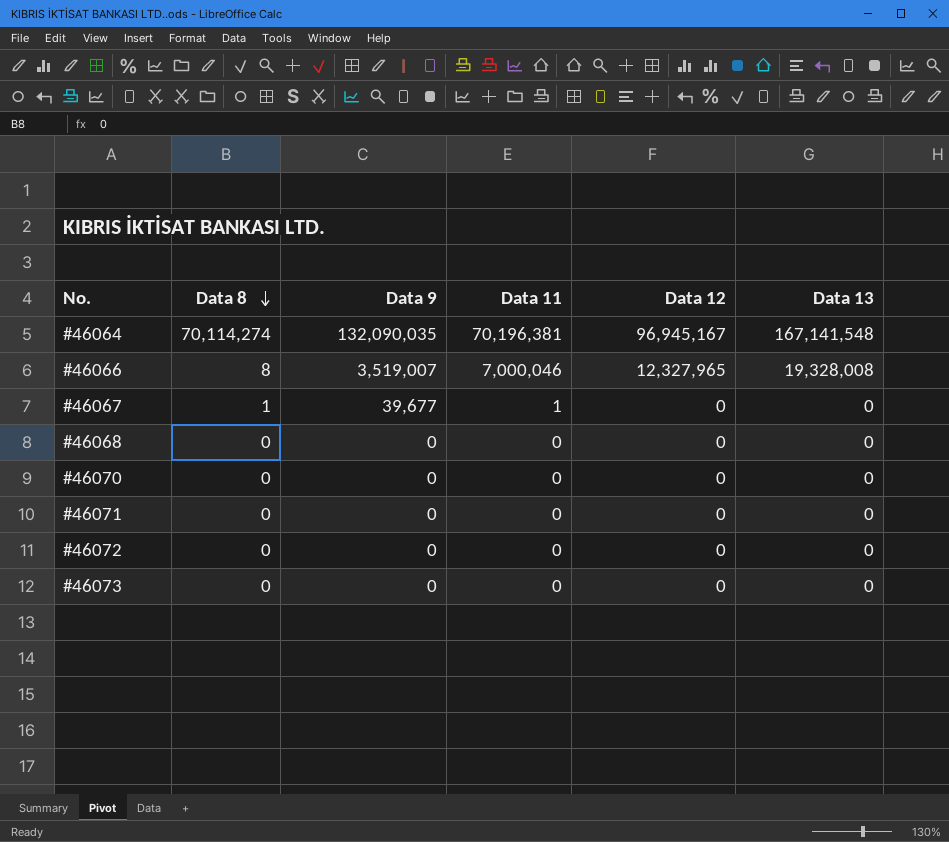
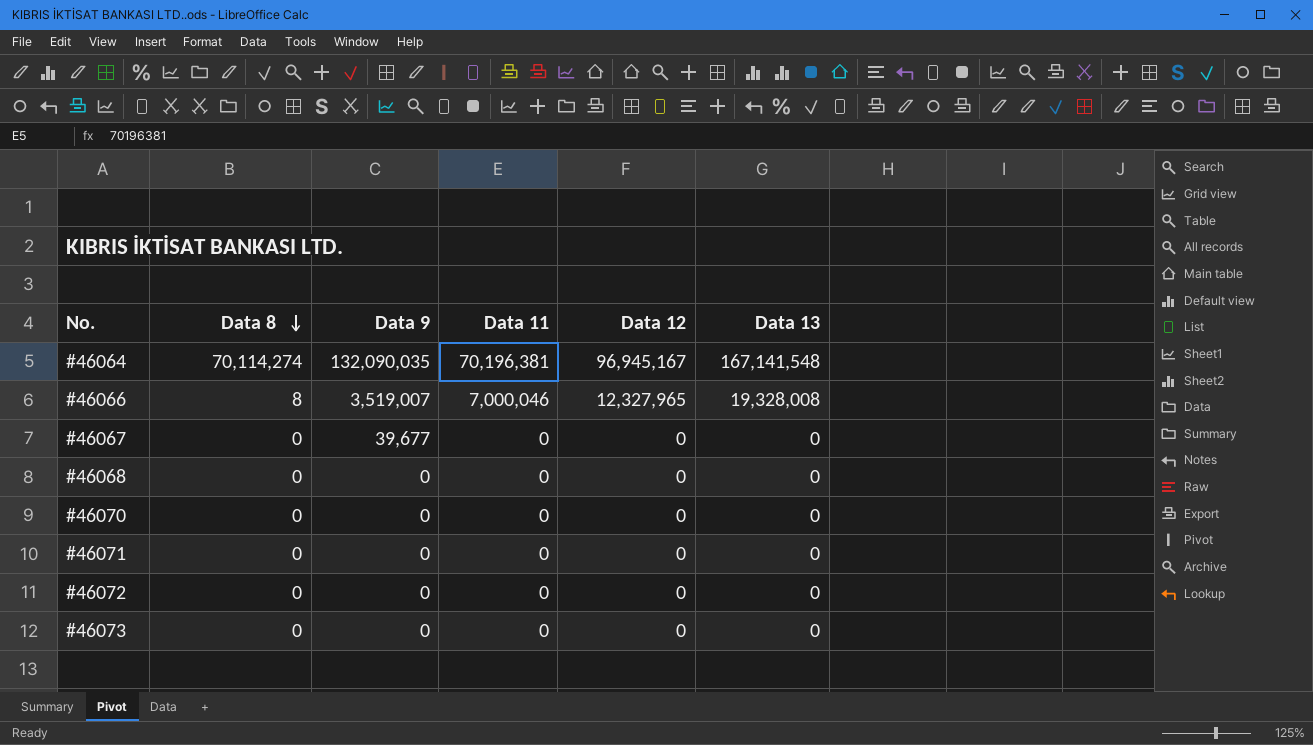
#46067 | Data 8: 1 -> 0
#46067 | Data 11: 1 -> 0

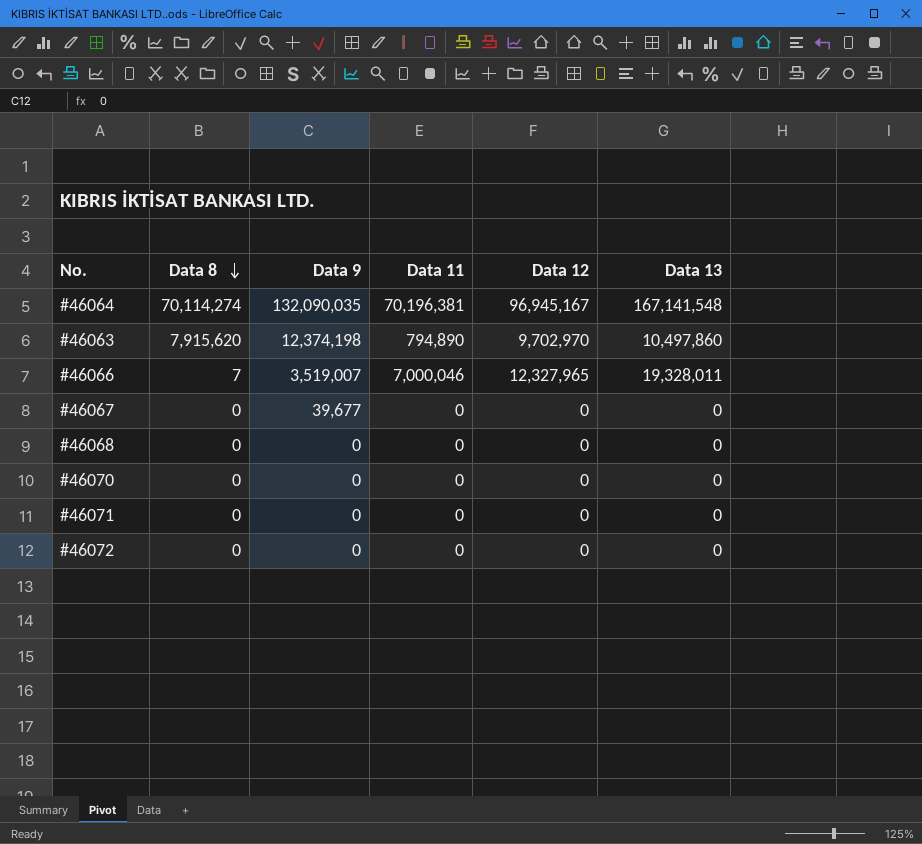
row #46073: 0 | 0 | 0 | 0 | 0 -> none
row #46063: none -> 7,915,620 | 12,374,198 | 794,890 | 9,702,970 | 10,497,860
#46066 | Data 8: 8 -> 7
#46066 | Data 13: 19,328,008 -> 19,328,011

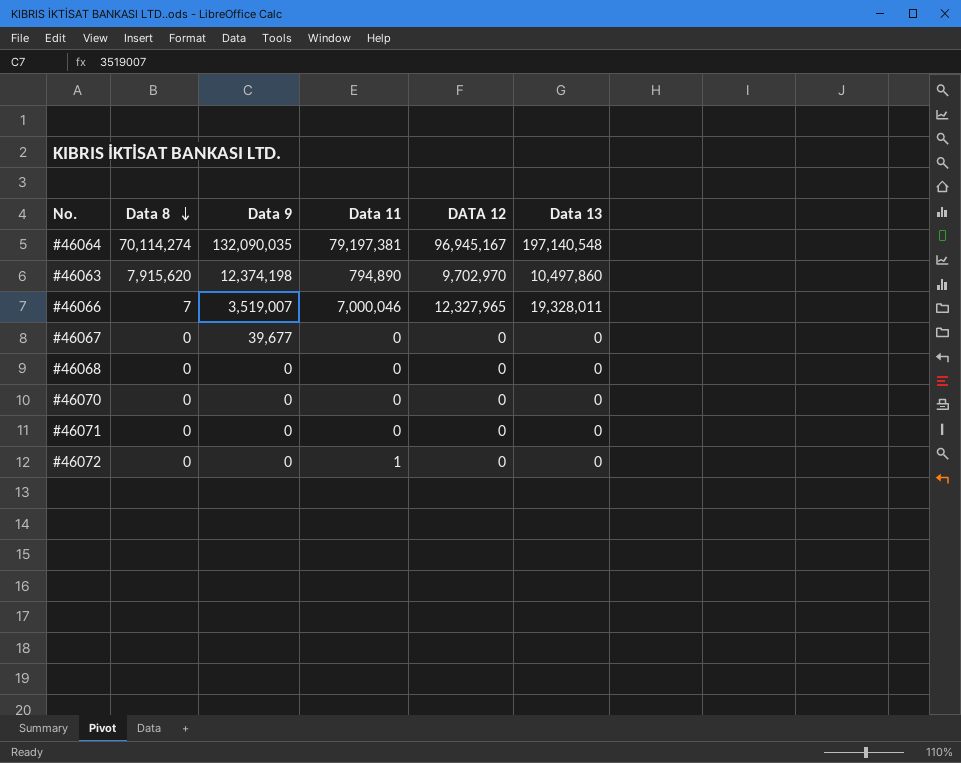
column name: Data 12 -> DATA 12
#46064 | Data 11: 70,196,381 -> 79,197,381
#46064 | Data 13: 167,141,548 -> 197,140,548
#46072 | Data 11: 0 -> 1

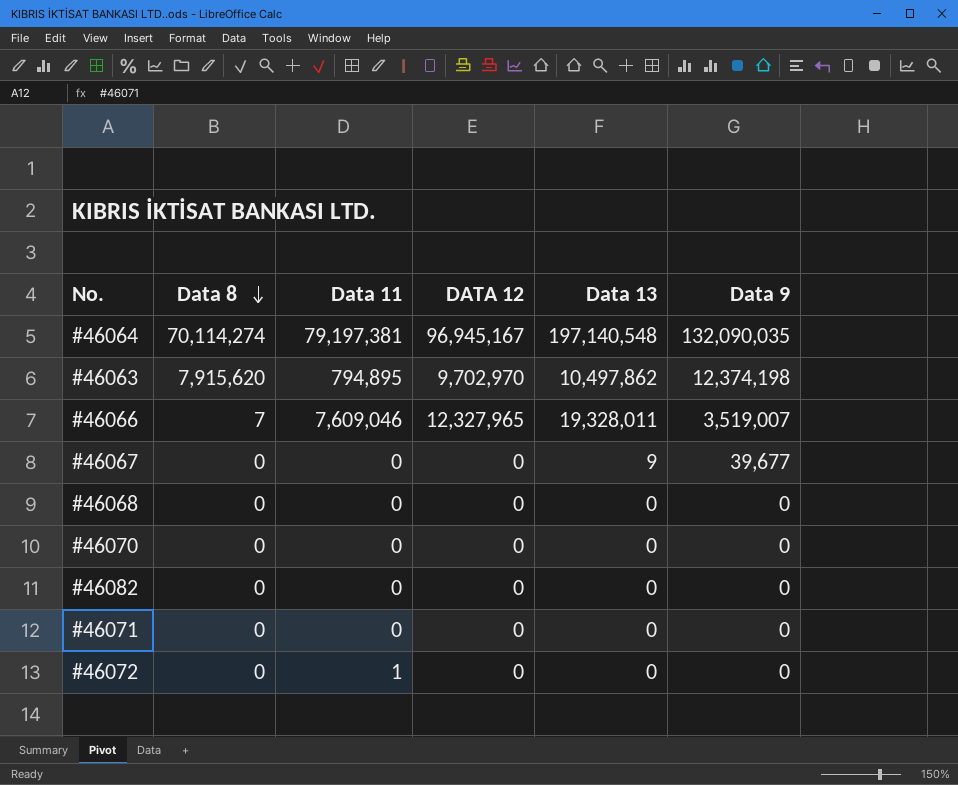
column Data 9 | position: 3 -> 6
#46063 | Data 11: 794,890 -> 794,895
#46063 | Data 13: 10,497,860 -> 10,497,862
#46066 | Data 11: 7,000,046 -> 7,609,046
#46067 | Data 13: 0 -> 9
row #46082: none -> 0 | 0 | 0 | 0 | 0

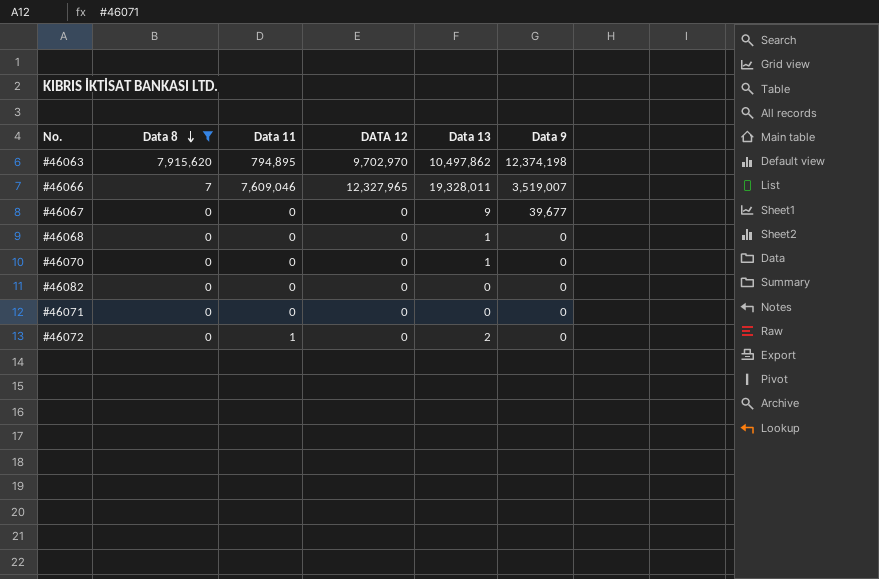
filter: none -> Data 8 != 70,114,274
#46068 | Data 13: 0 -> 1
#46070 | Data 13: 0 -> 1
#46072 | Data 13: 0 -> 2

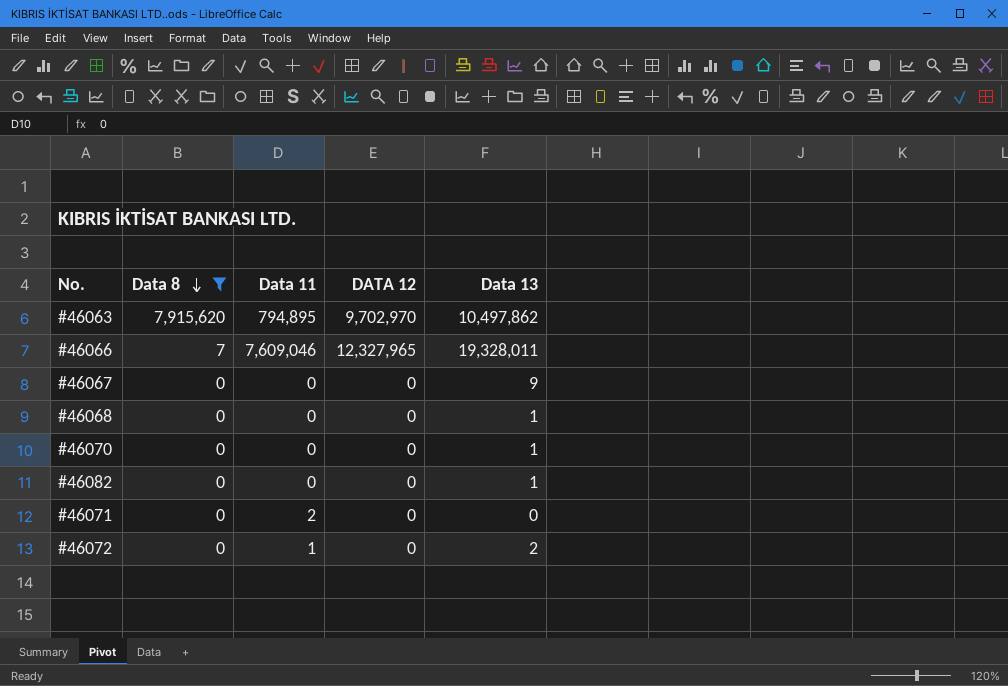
column Data 9 | position: 6 -> none
#46082 | Data 13: 0 -> 1
#46071 | Data 11: 0 -> 2

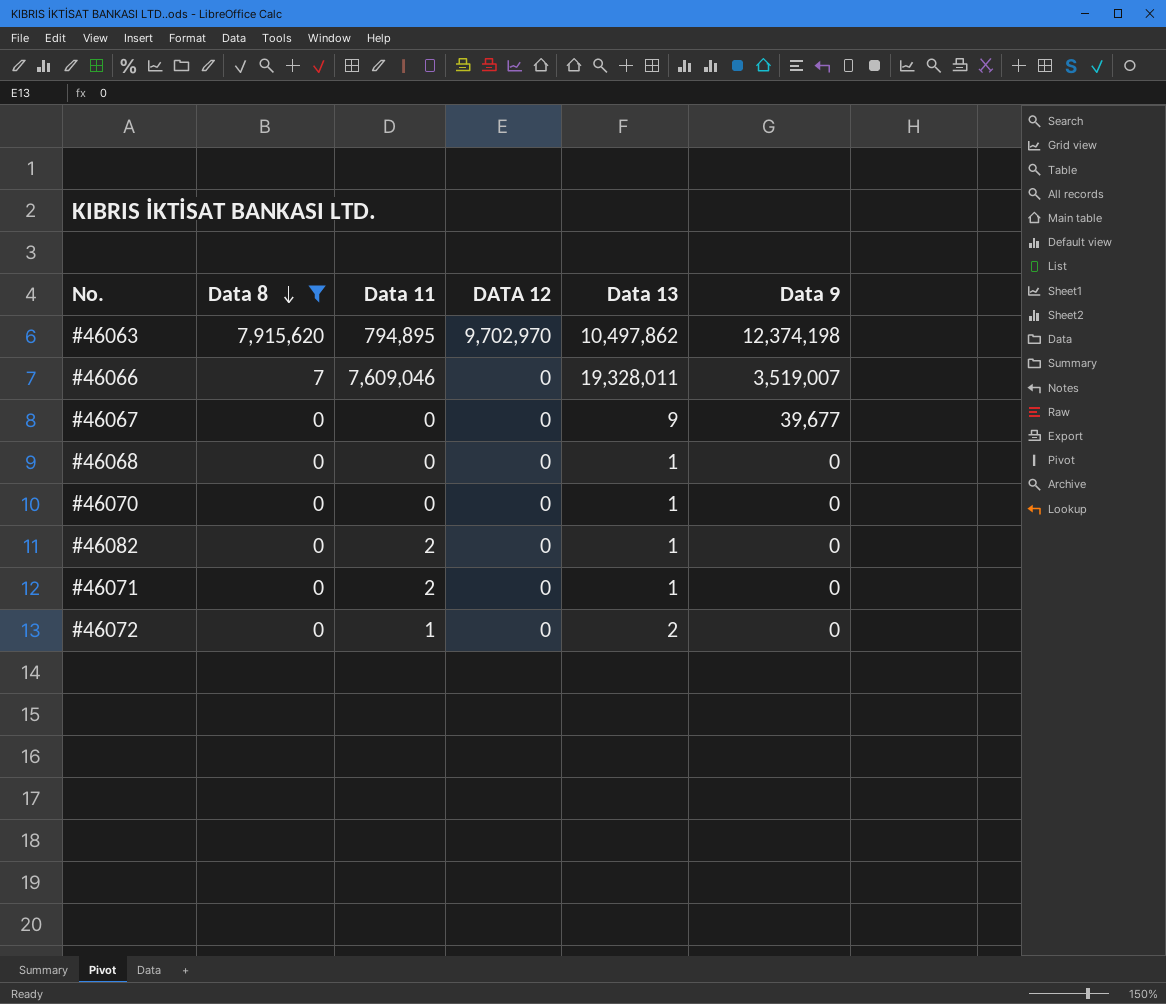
column Data 9 | position: none -> 6
#46066 | DATA 12: 12,327,965 -> 0
#46082 | Data 11: 0 -> 2
#46071 | Data 13: 0 -> 1

